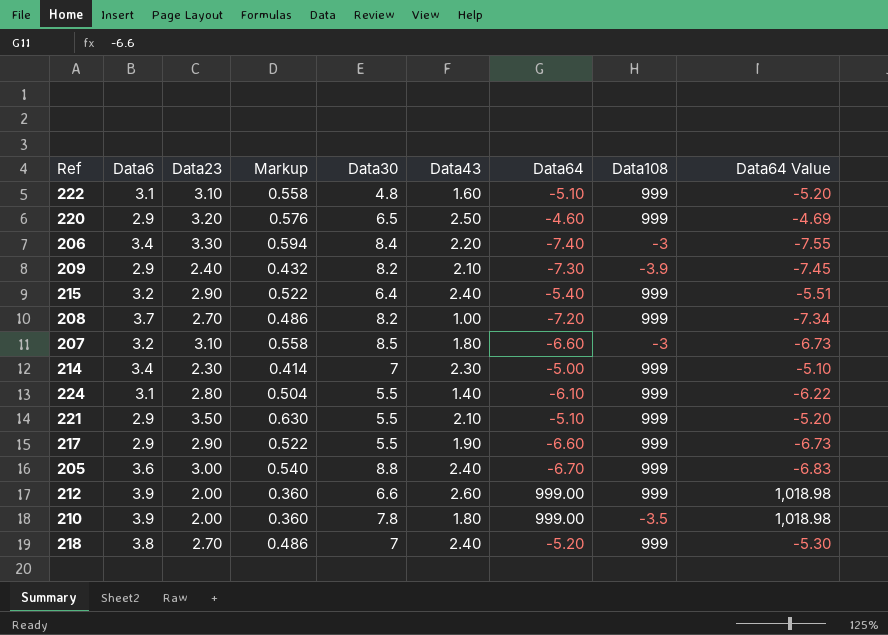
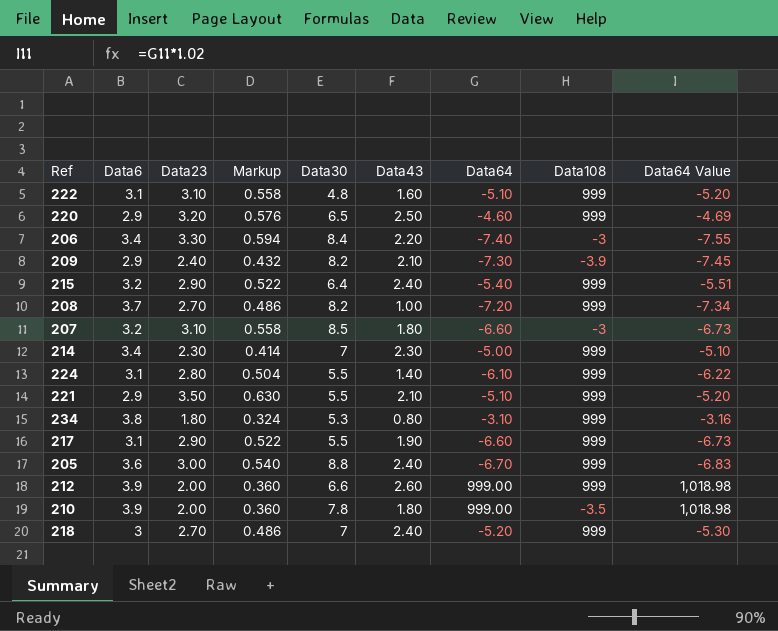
row 234: none -> 3.8 | 1.80 | 0.324 | 5.3 | 0.80 | -3.10 | 999 | -3.16
217 | Data6: 2.9 -> 3.1
218 | Data6: 3.8 -> 3

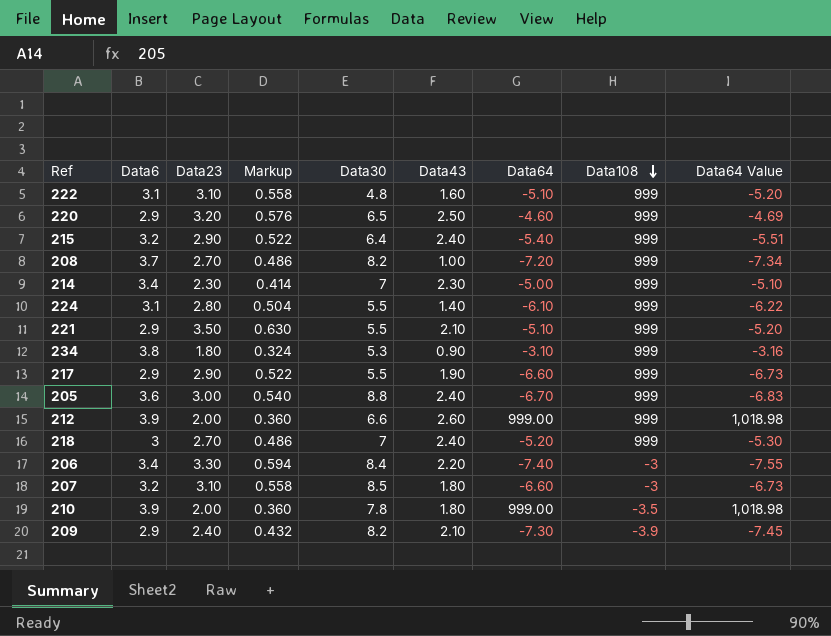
row order: none -> Data108 descending
234 | Data43: 0.80 -> 0.90
217 | Data6: 3.1 -> 2.9

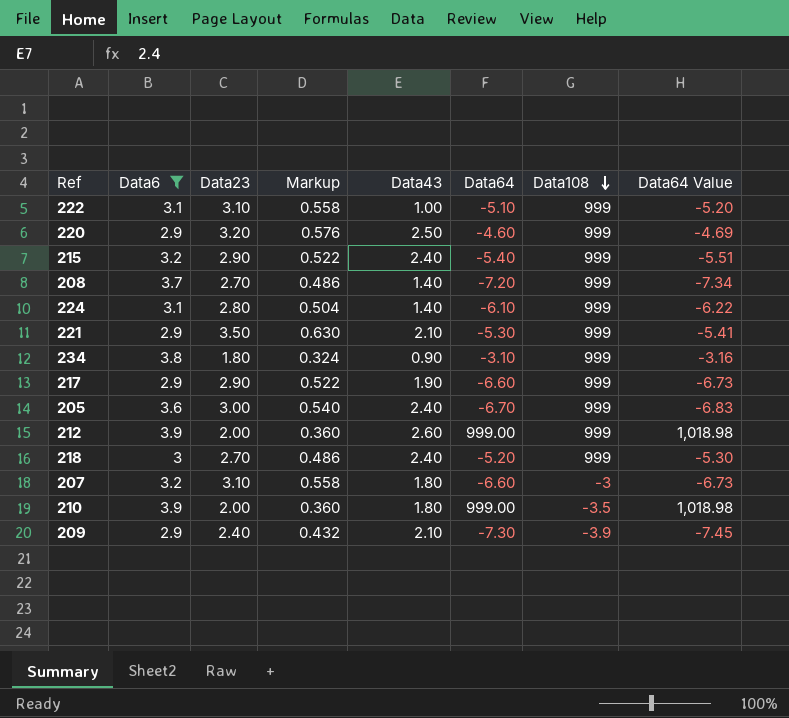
filter: none -> Data6 != 3.4
column Data30 | position: 5 -> none
222 | Data43: 1.60 -> 1.00
208 | Data43: 1.00 -> 1.40
221 | Data64: -5.10 -> -5.30
221 | Data64 Value: -5.20 -> -5.41

